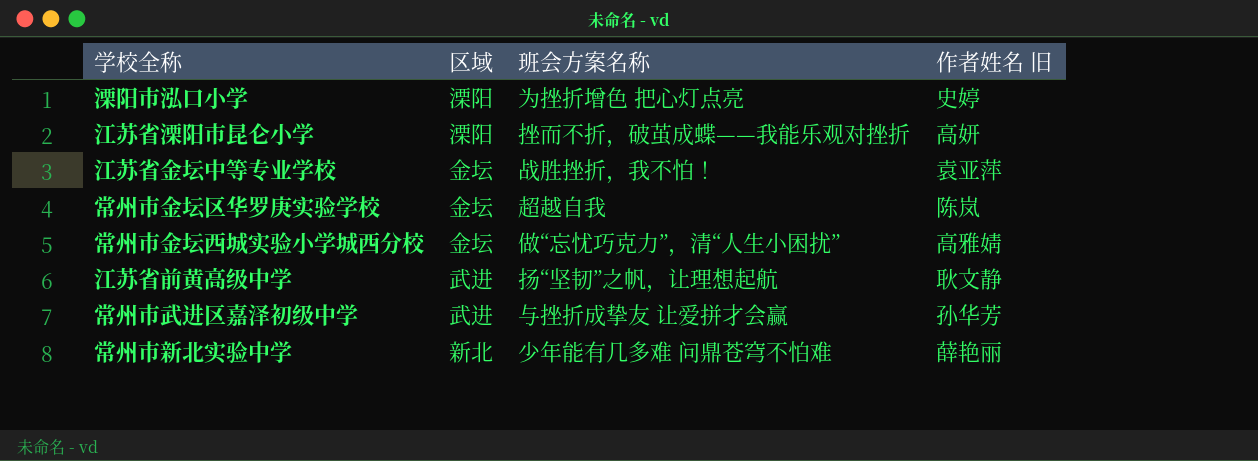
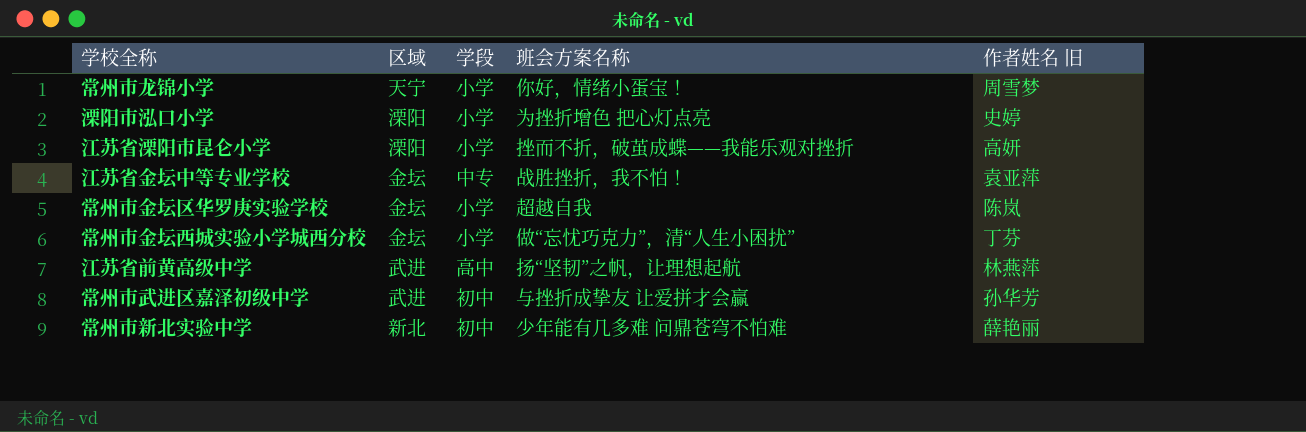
column 学段 | position: none -> 3
row 常州市龙锦小学: none -> 天宁 | 小学 | 你好，情绪小蛋宝！ | 周雪梦
常州市金坛西城实验小学城西分校 | 作者姓名 旧: 高雅婧 -> 丁芬
江苏省前黄高级中学 | 作者姓名 旧: 耿文静 -> 林燕萍

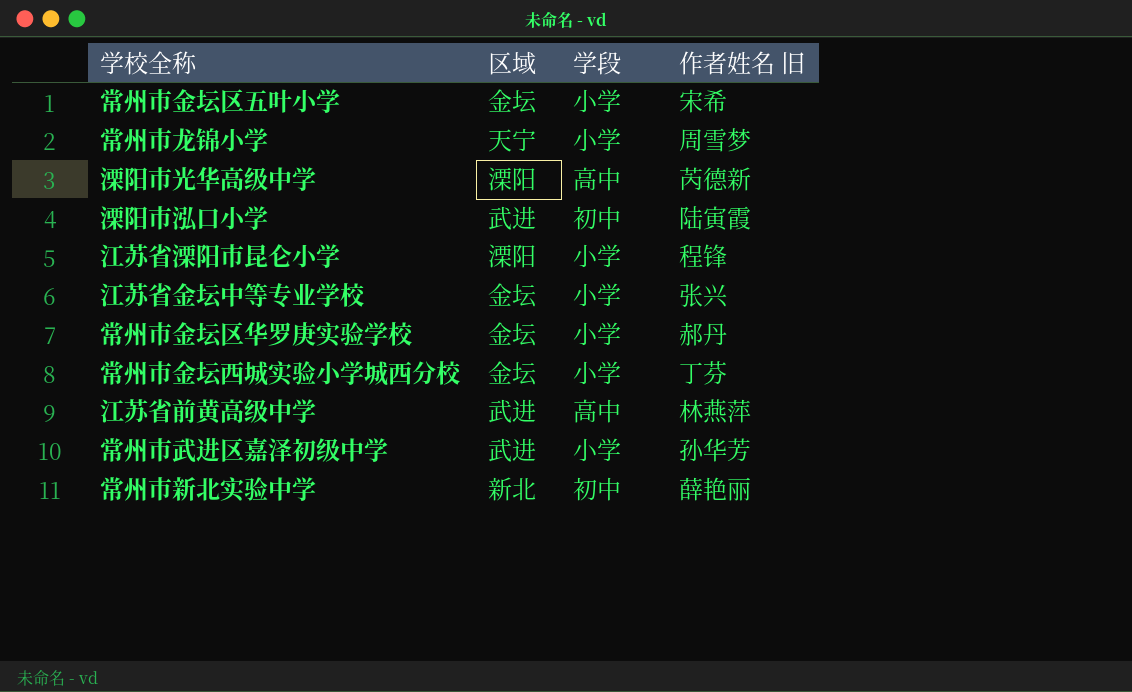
column 班会方案名称 | position: 4 -> none
row 常州市金坛区五叶小学: none -> 金坛 | 小学 | 宋希
row 溧阳市光华高级中学: none -> 溧阳 | 高中 | 芮德新
溧阳市泓口小学 | 区域: 溧阳 -> 武进
溧阳市泓口小学 | 学段: 小学 -> 初中
溧阳市泓口小学 | 作者姓名 旧: 史婷 -> 陆寅霞
江苏省溧阳市昆仑小学 | 作者姓名 旧: 高妍 -> 程锋
江苏省金坛中等专业学校 | 学段: 中专 -> 小学
江苏省金坛中等专业学校 | 作者姓名 旧: 袁亚萍 -> 张兴
常州市金坛区华罗庚实验学校 | 作者姓名 旧: 陈岚 -> 郝丹
常州市武进区嘉泽初级中学 | 学段: 初中 -> 小学

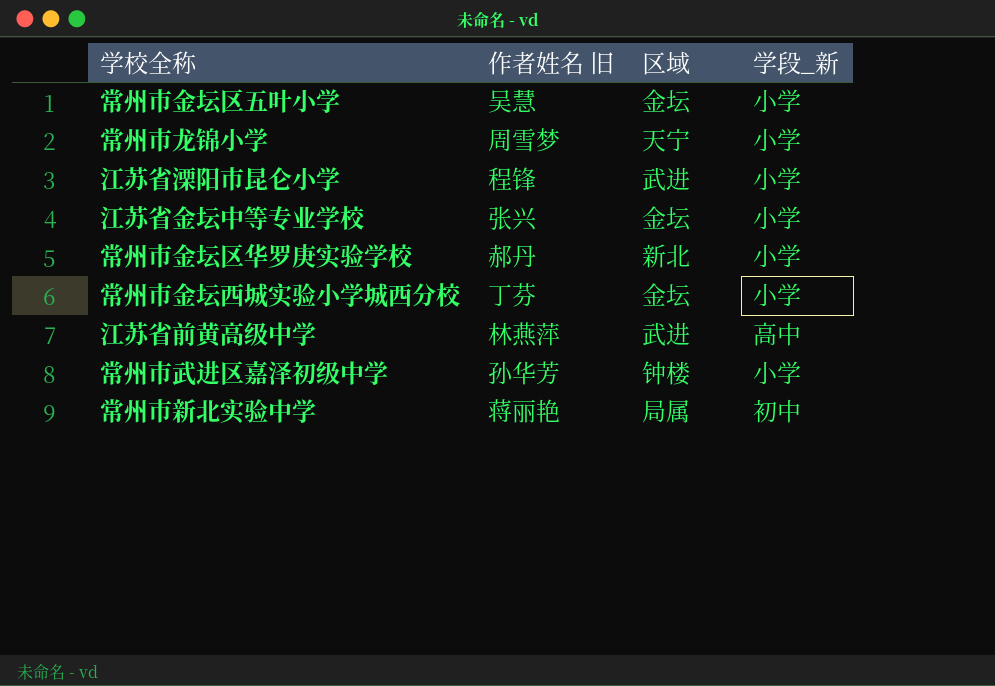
column 作者姓名 旧 | position: 4 -> 2
column name: 学段 -> 学段_新
row 溧阳市光华高级中学: 溧阳 | 高中 | 芮德新 -> none
row 溧阳市泓口小学: 武进 | 初中 | 陆寅霞 -> none
常州市金坛区五叶小学 | 作者姓名 旧: 宋希 -> 吴慧
江苏省溧阳市昆仑小学 | 区域: 溧阳 -> 武进
常州市金坛区华罗庚实验学校 | 区域: 金坛 -> 新北
常州市武进区嘉泽初级中学 | 区域: 武进 -> 钟楼
常州市新北实验中学 | 作者姓名 旧: 薛艳丽 -> 蒋丽艳
常州市新北实验中学 | 区域: 新北 -> 局属

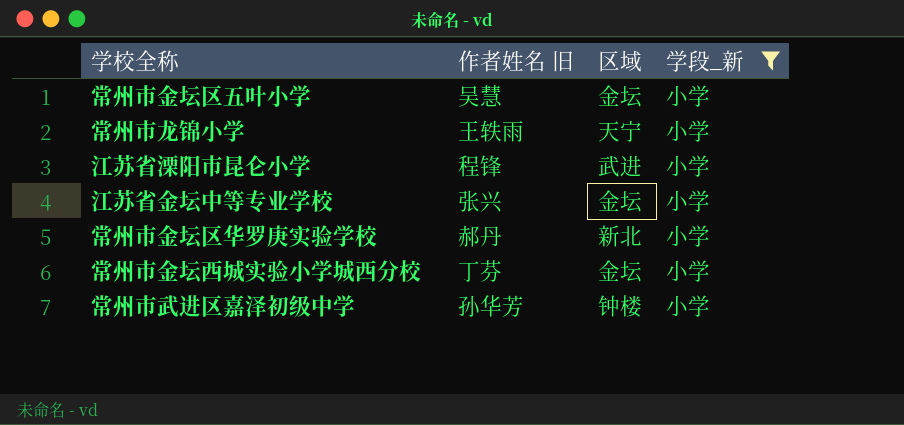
filter: none -> 学段_新 = 小学
常州市龙锦小学 | 作者姓名 旧: 周雪梦 -> 王轶雨

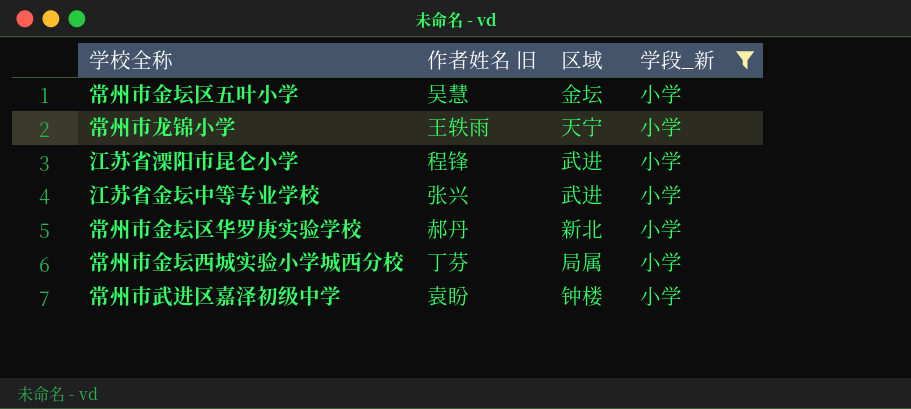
江苏省金坛中等专业学校 | 区域: 金坛 -> 武进
常州市金坛西城实验小学城西分校 | 区域: 金坛 -> 局属
常州市武进区嘉泽初级中学 | 作者姓名 旧: 孙华芳 -> 袁盼

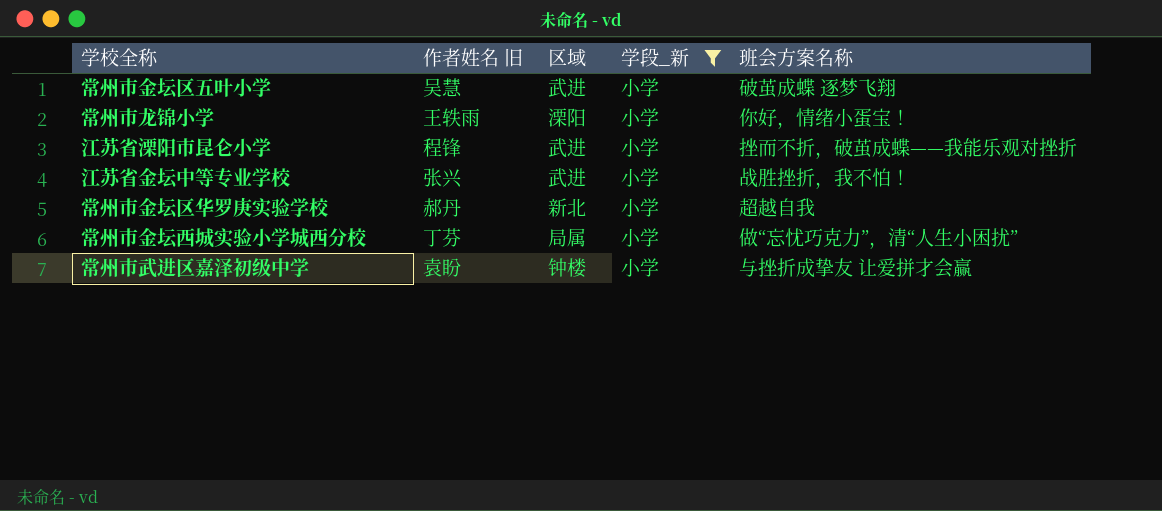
column 班会方案名称 | position: none -> 5
常州市金坛区五叶小学 | 区域: 金坛 -> 武进
常州市龙锦小学 | 区域: 天宁 -> 溧阳

